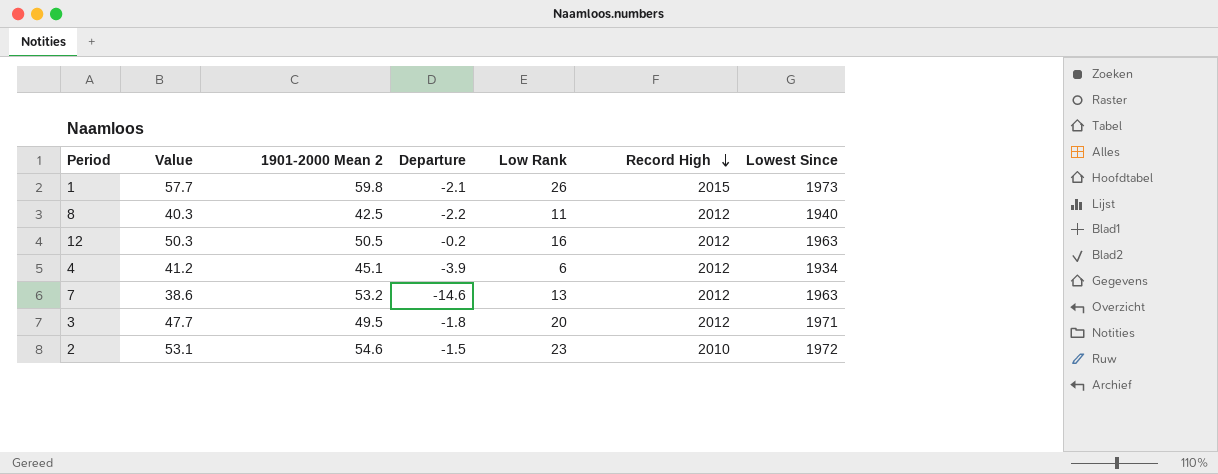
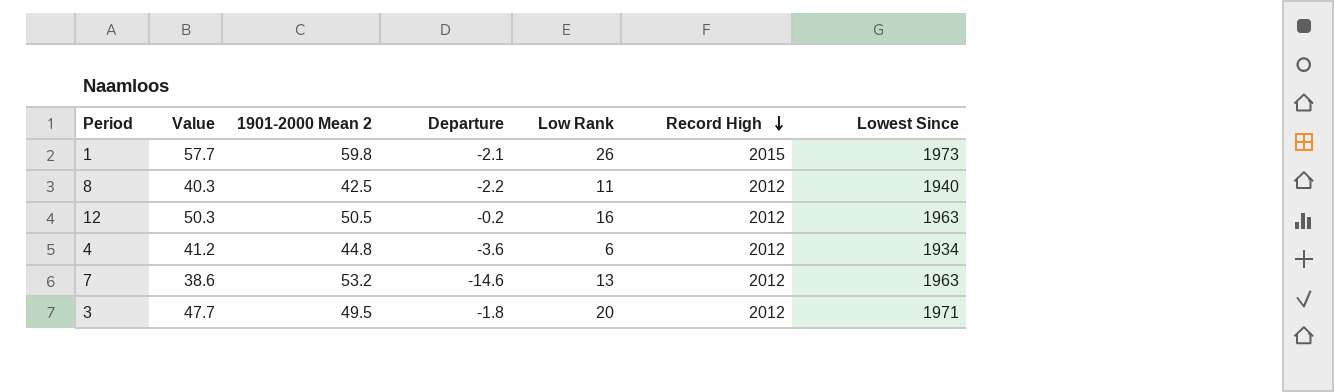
row 2: 53.1 | 54.6 | -1.5 | 23 | 2010 | 1972 -> none
4 | 1901-2000 Mean 2: 45.1 -> 44.8
4 | Departure: -3.9 -> -3.6

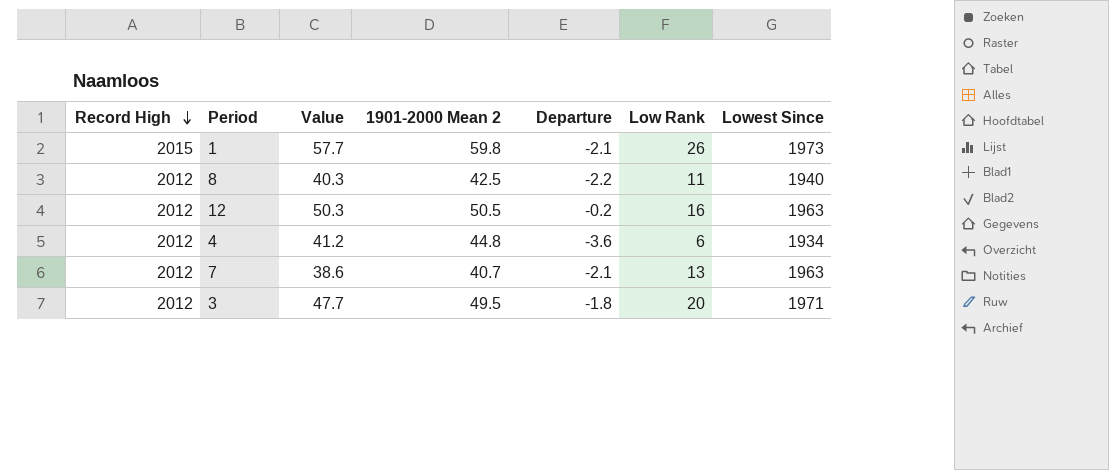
column Record High | position: 6 -> 1
7 | 1901-2000 Mean 2: 53.2 -> 40.7
7 | Departure: -14.6 -> -2.1

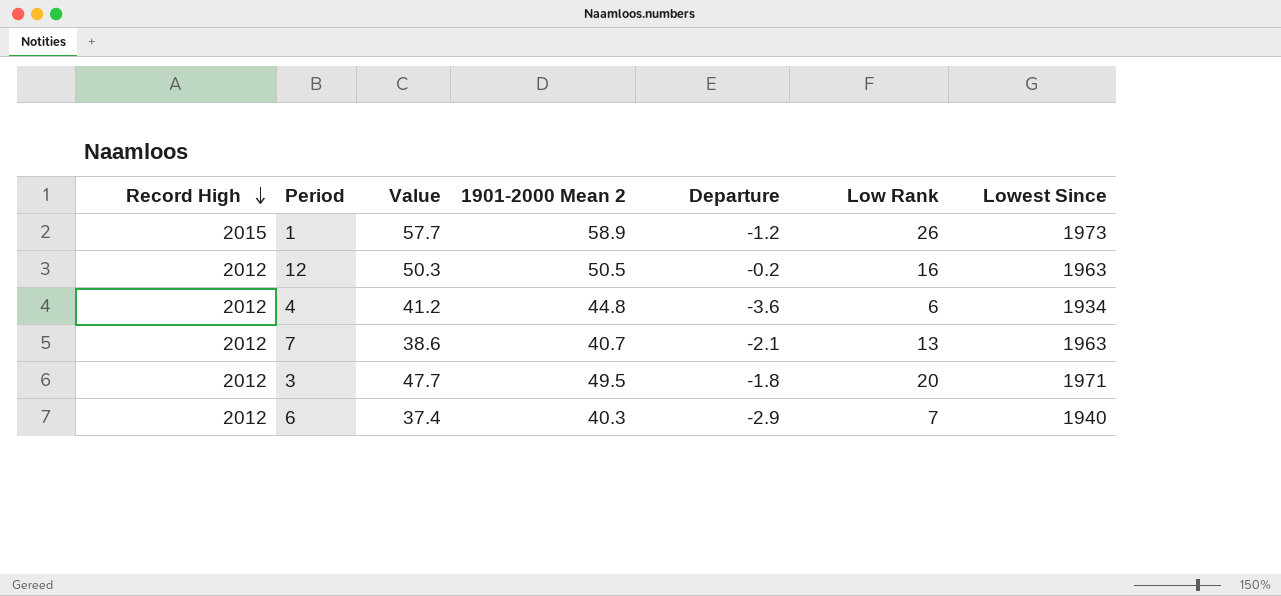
row 8: 2012 | 40.3 | 42.5 | -2.2 | 11 | 1940 -> none
1 | 1901-2000 Mean 2: 59.8 -> 58.9
1 | Departure: -2.1 -> -1.2
row 6: none -> 2012 | 37.4 | 40.3 | -2.9 | 7 | 1940

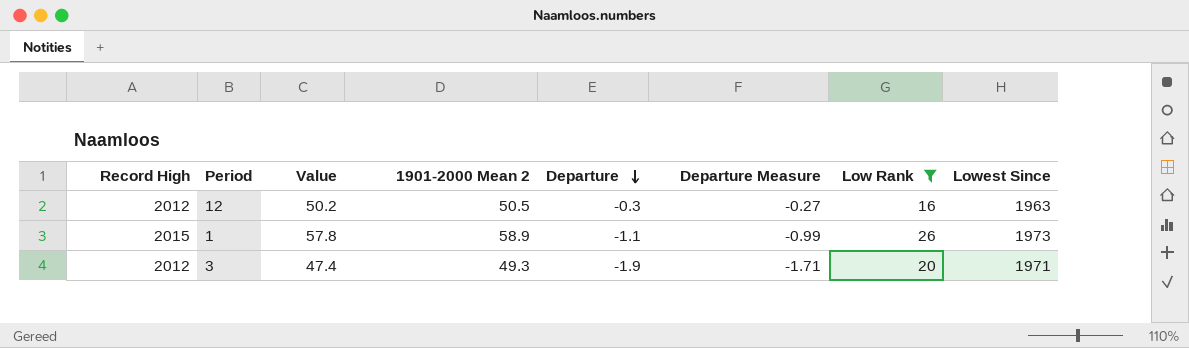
filter: none -> Low Rank >= 16
row order: Record High descending -> Departure descending
column Departure Measure | formula: none -> [Departure] * 0.9
12 | Value: 50.3 -> 50.2
12 | Departure: -0.2 -> -0.3
1 | Value: 57.7 -> 57.8
1 | Departure: -1.2 -> -1.1
3 | Value: 47.7 -> 47.4
3 | 1901-2000 Mean 2: 49.5 -> 49.3
3 | Departure: -1.8 -> -1.9

